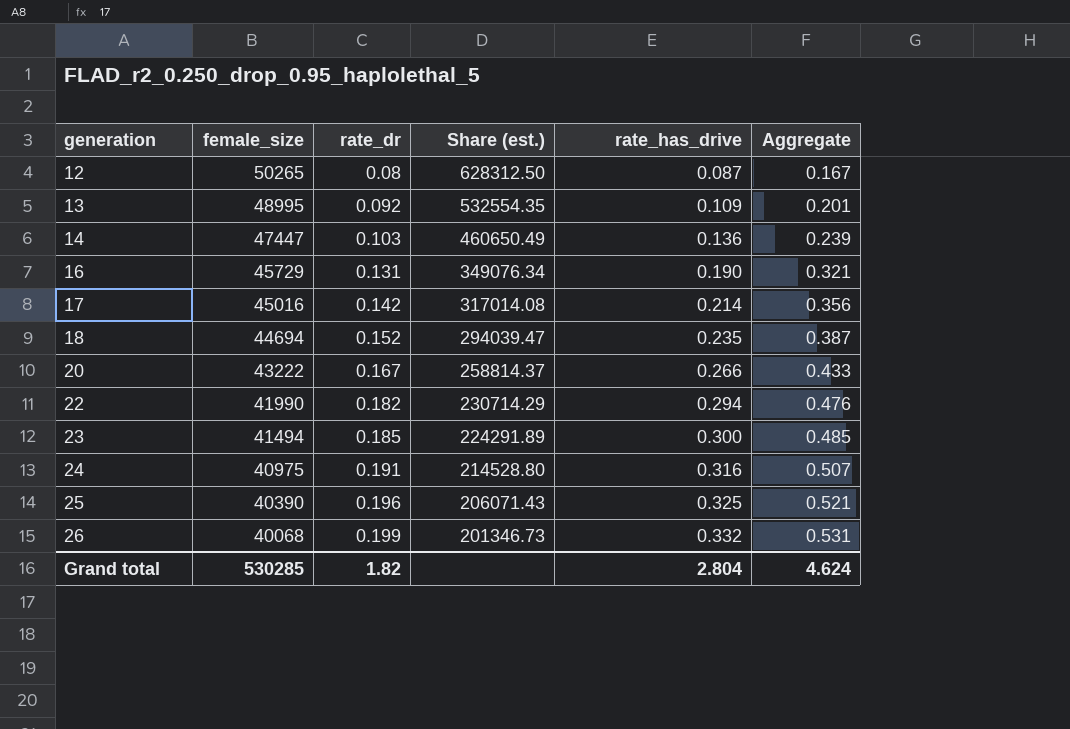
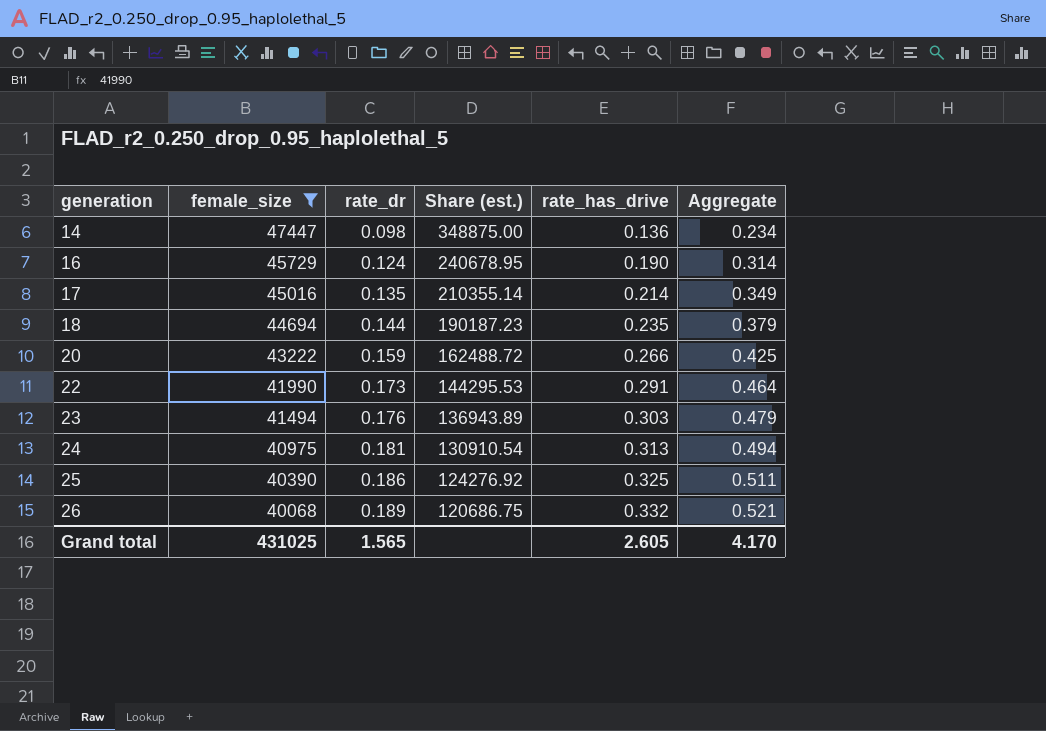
filter: none -> female_size <= 47447
column Share (est.) | formula: [female_size] / [rate_dr] -> [female_size] / [rate_has_drive]
14 | rate_dr: 0.103 -> 0.098
14 | Aggregate: 0.239 -> 0.234
16 | rate_dr: 0.131 -> 0.124
16 | Aggregate: 0.321 -> 0.314
17 | rate_dr: 0.142 -> 0.135
17 | Aggregate: 0.356 -> 0.349
18 | rate_dr: 0.152 -> 0.144
18 | Aggregate: 0.387 -> 0.379
20 | rate_dr: 0.167 -> 0.159
20 | Aggregate: 0.433 -> 0.425
22 | rate_dr: 0.182 -> 0.173
22 | rate_has_drive: 0.294 -> 0.291
22 | Aggregate: 0.476 -> 0.464
23 | rate_dr: 0.185 -> 0.176
23 | rate_has_drive: 0.300 -> 0.303
23 | Aggregate: 0.485 -> 0.479
24 | rate_dr: 0.191 -> 0.181
24 | rate_has_drive: 0.316 -> 0.313
24 | Aggregate: 0.507 -> 0.494
25 | rate_dr: 0.196 -> 0.186
25 | Aggregate: 0.521 -> 0.511
26 | rate_dr: 0.199 -> 0.189
26 | Aggregate: 0.531 -> 0.521
Grand total | female_size: 530285 -> 431025
Grand total | rate_dr: 1.82 -> 1.565
Grand total | rate_has_drive: 2.804 -> 2.605
Grand total | Aggregate: 4.624 -> 4.170

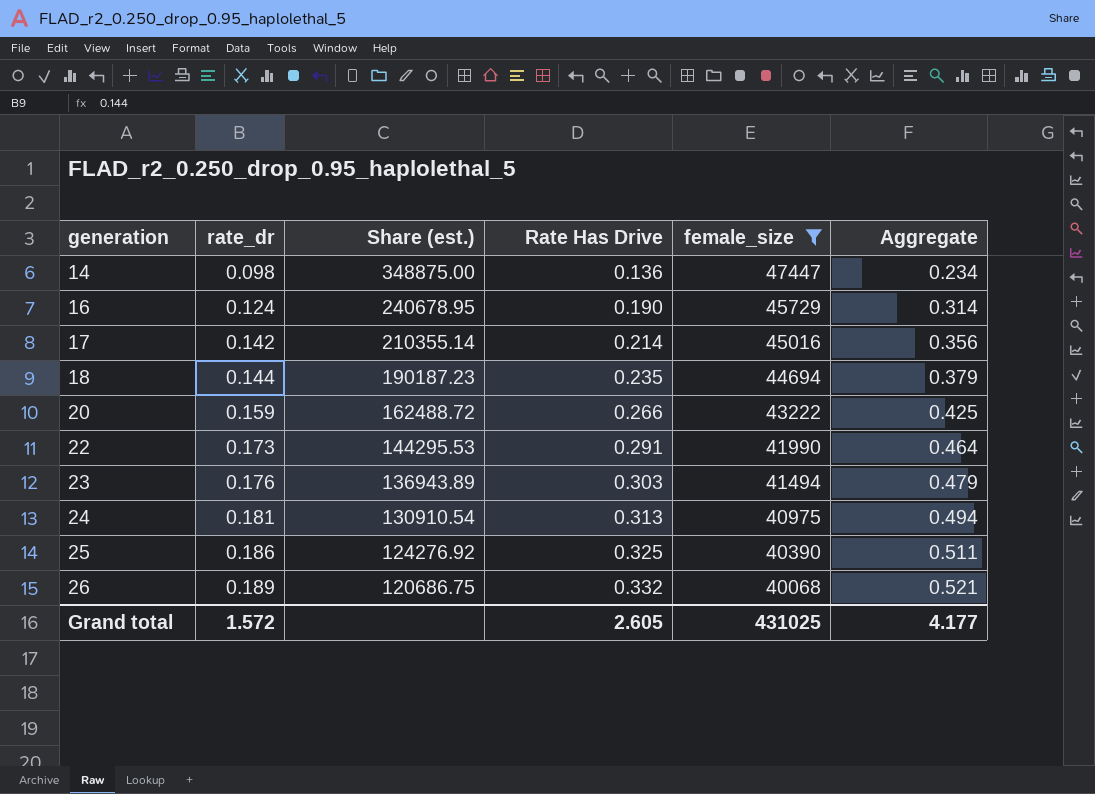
column name: rate_has_drive -> Rate Has Drive
column female_size | position: 2 -> 5
17 | rate_dr: 0.135 -> 0.142
17 | Aggregate: 0.349 -> 0.356
Grand total | rate_dr: 1.565 -> 1.572
Grand total | Aggregate: 4.170 -> 4.177

